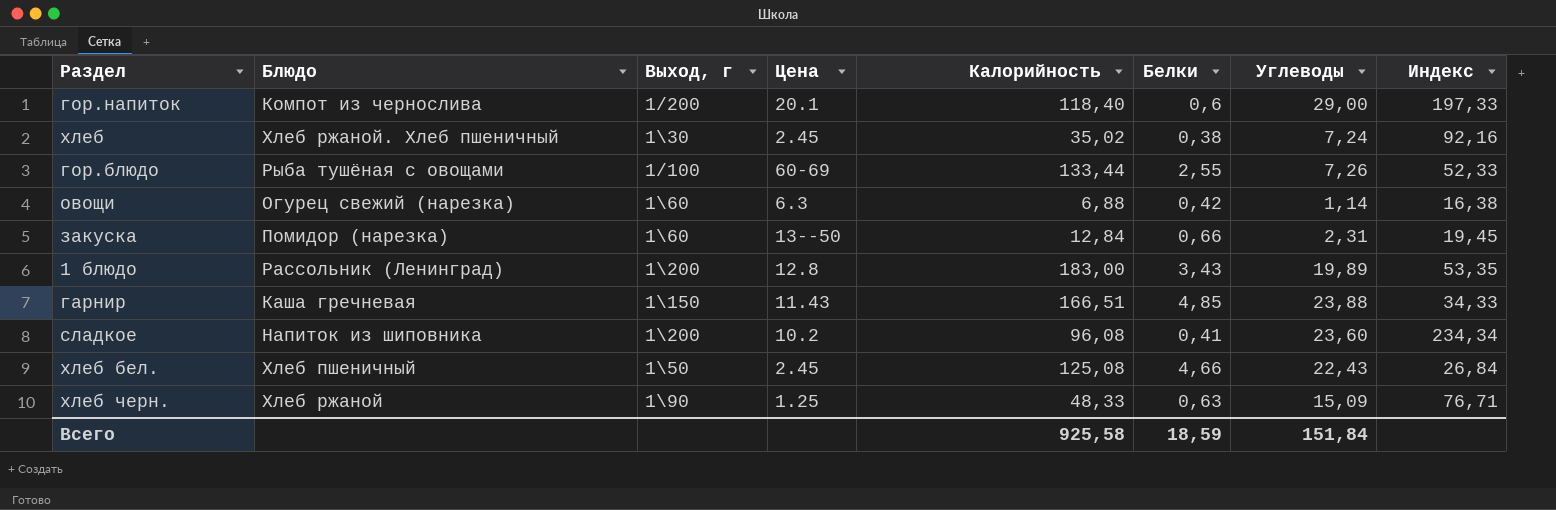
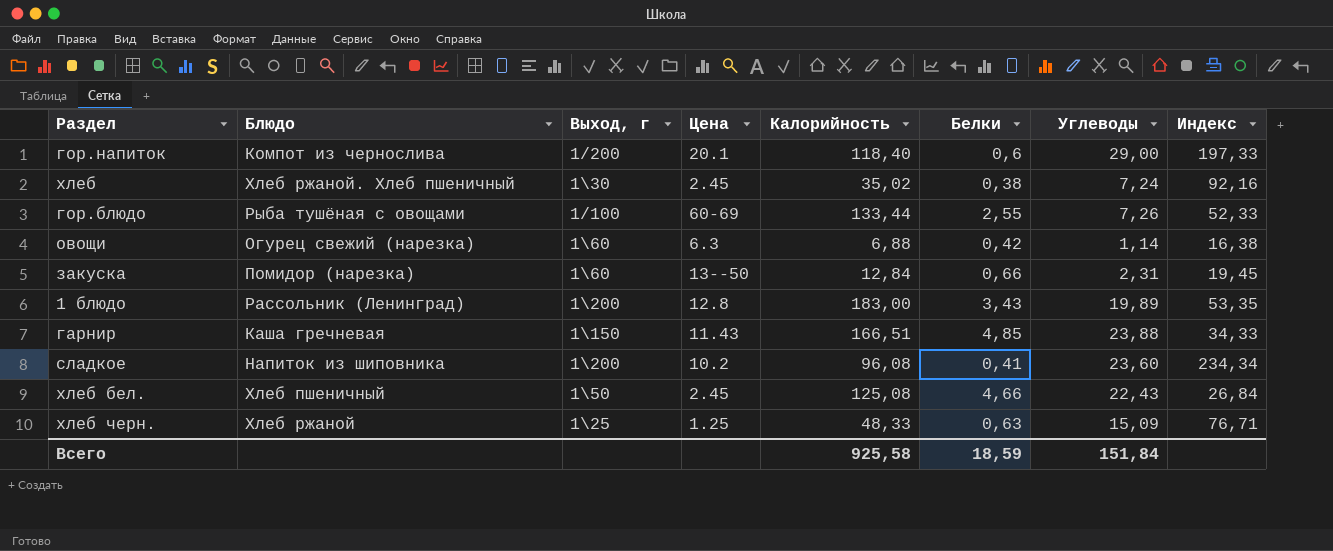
хлеб черн. | Выход, г: 1\90 -> 1\25

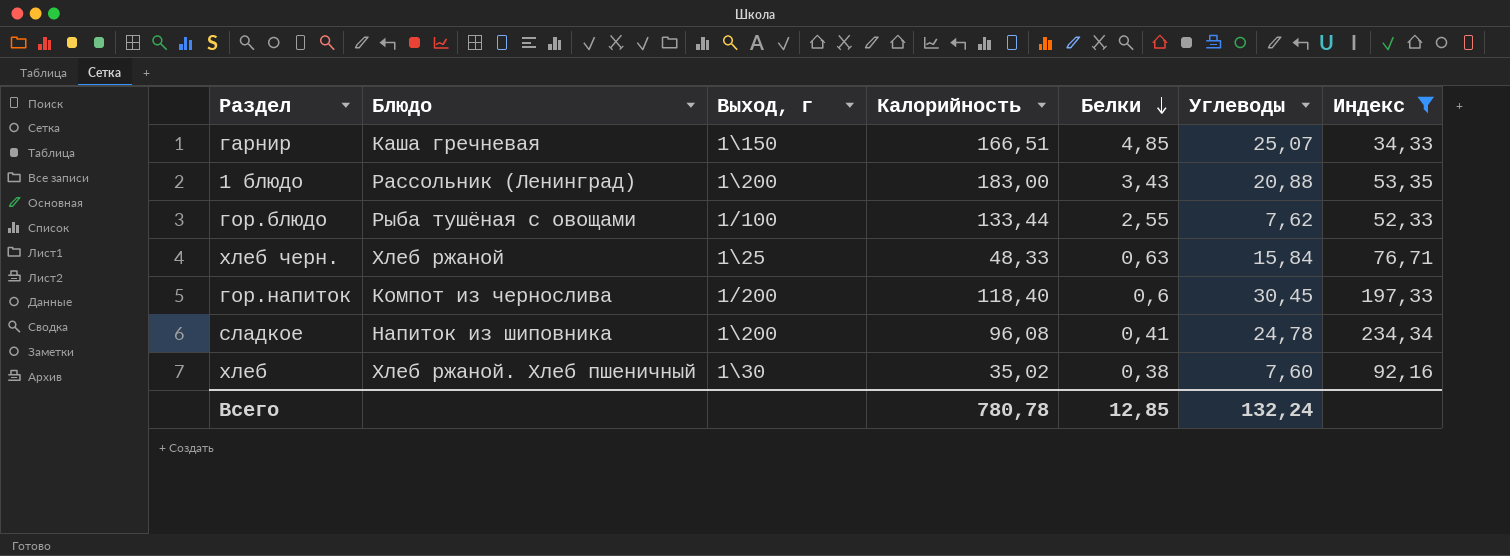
filter: none -> Индекс >= 34,33
row order: none -> Белки descending
column Цена | position: 4 -> none
гарнир | Углеводы: 23,88 -> 25,07
1 блюдо | Углеводы: 19,89 -> 20,88
гор.блюдо | Углеводы: 7,26 -> 7,62
хлеб черн. | Углеводы: 15,09 -> 15,84
гор.напиток | Углеводы: 29,00 -> 30,45
сладкое | Углеводы: 23,60 -> 24,78
хлеб | Углеводы: 7,24 -> 7,60
Всего | Калорийность: 925,58 -> 780,78
Всего | Белки: 18,59 -> 12,85
Всего | Углеводы: 151,84 -> 132,24

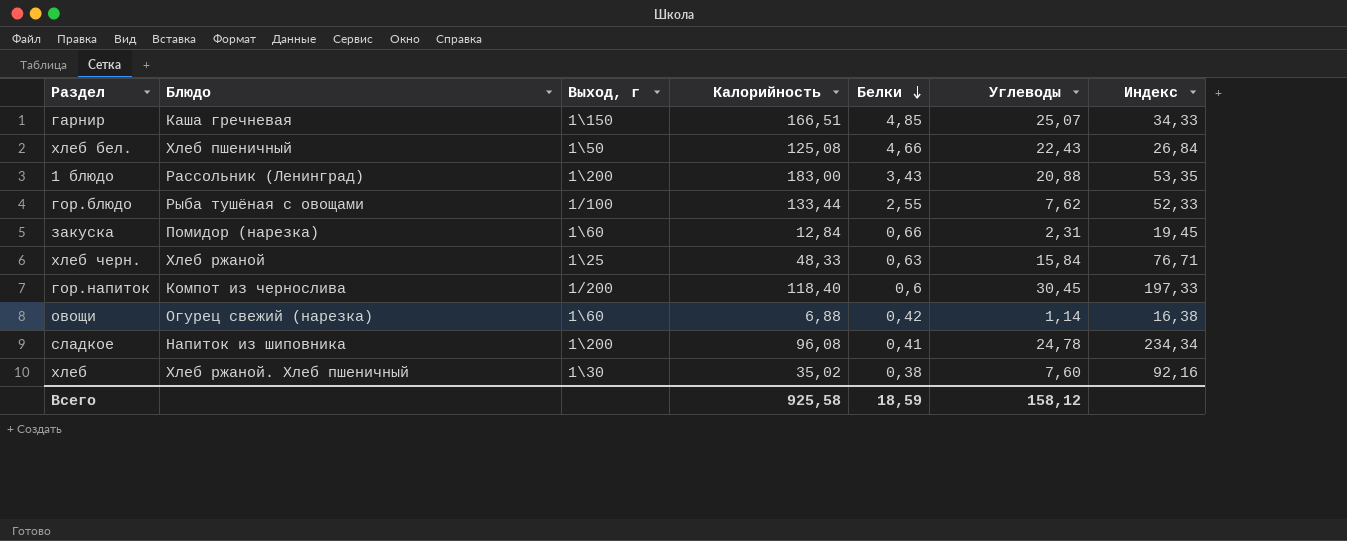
filter: Индекс >= 34,33 -> none
Всего | Калорийность: 780,78 -> 925,58
Всего | Белки: 12,85 -> 18,59
Всего | Углеводы: 132,24 -> 158,12

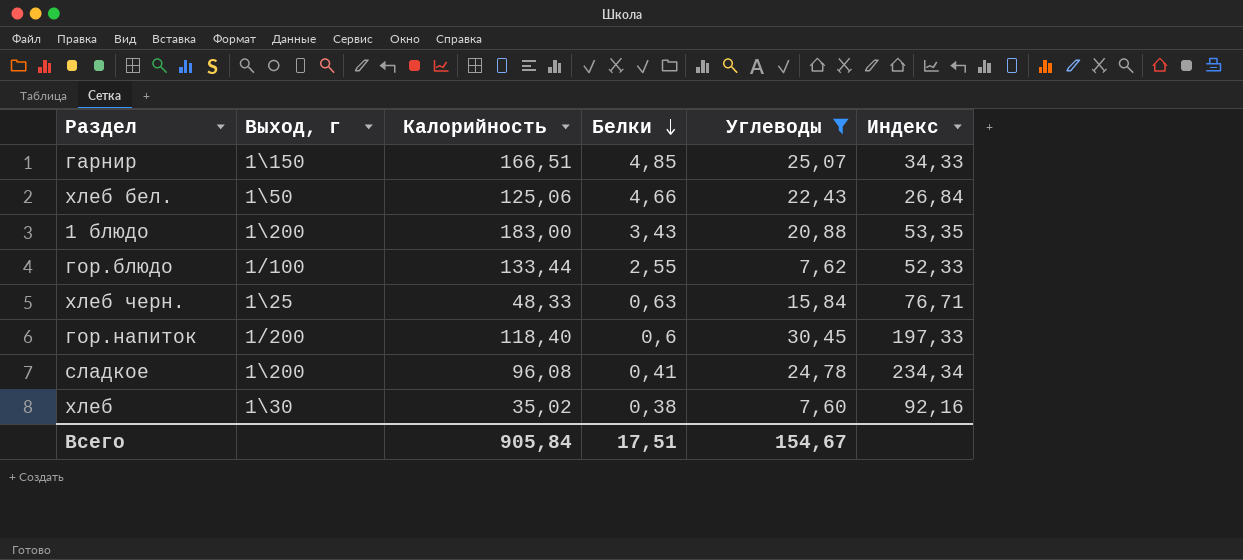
filter: none -> Углеводы >= 7,60
column Блюдо | position: 2 -> none
хлеб бел. | Калорийность: 125,08 -> 125,06
Всего | Калорийность: 925,58 -> 905,84
Всего | Белки: 18,59 -> 17,51
Всего | Углеводы: 158,12 -> 154,67

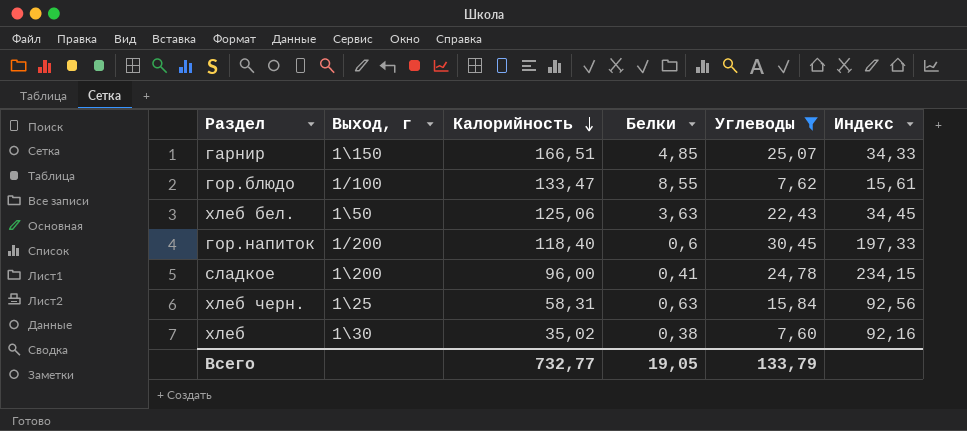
row order: Белки descending -> Калорийность descending
row 1 блюдо: 1\200 | 183,00 | 3,43 | 20,88 | 53,35 -> none
гор.блюдо | Калорийность: 133,44 -> 133,47
гор.блюдо | Белки: 2,55 -> 8,55
гор.блюдо | Индекс: 52,33 -> 15,61
хлеб бел. | Белки: 4,66 -> 3,63
хлеб бел. | Индекс: 26,84 -> 34,45
сладкое | Калорийность: 96,08 -> 96,00
сладкое | Индекс: 234,34 -> 234,15
хлеб черн. | Калорийность: 48,33 -> 58,31
хлеб черн. | Индекс: 76,71 -> 92,56
Всего | Калорийность: 905,84 -> 732,77
Всего | Белки: 17,51 -> 19,05
Всего | Углеводы: 154,67 -> 133,79

